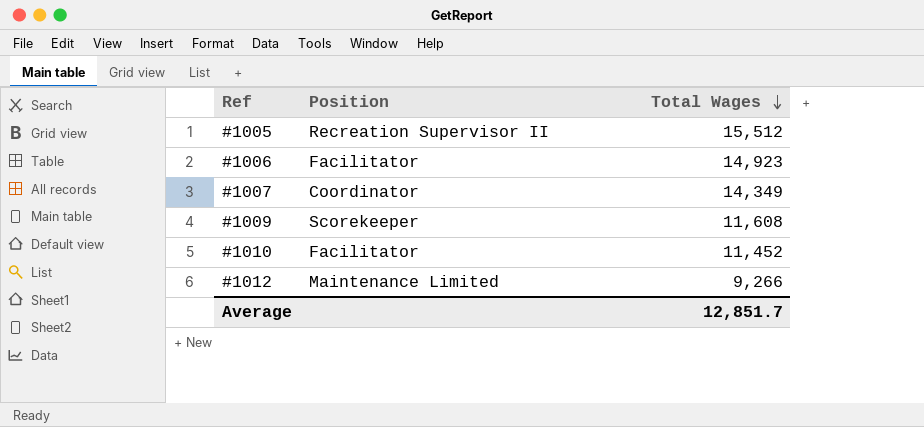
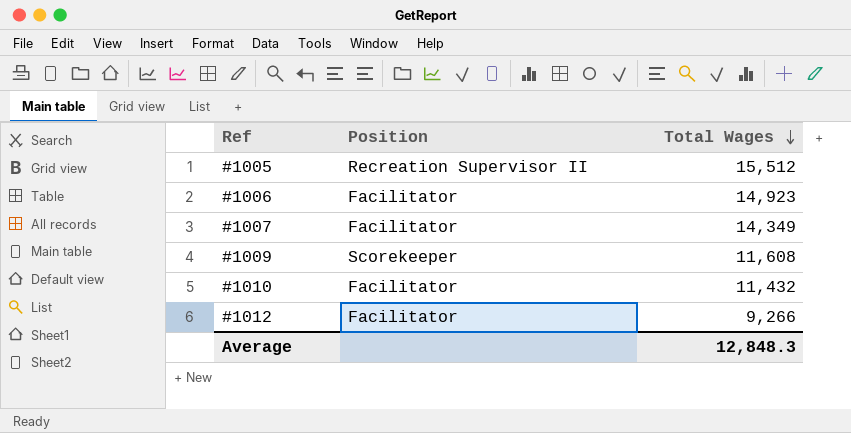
#1007 | Position: Coordinator -> Facilitator
#1010 | Total Wages: 11,452 -> 11,432
#1012 | Position: Maintenance Limited -> Facilitator
Average | Total Wages: 12,851.7 -> 12,848.3

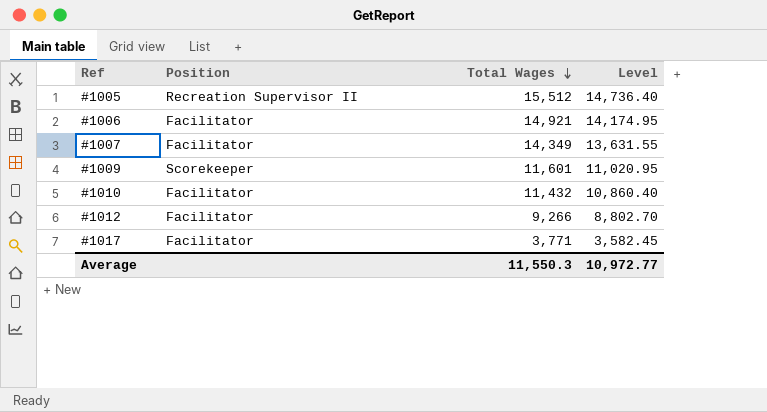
column Level | formula: none -> [Total Wages] * 0.95
#1006 | Total Wages: 14,923 -> 14,921
#1009 | Total Wages: 11,608 -> 11,601
row #1017: none -> Facilitator | 3,771 | 3,582.45
Average | Total Wages: 12,848.3 -> 11,550.3

